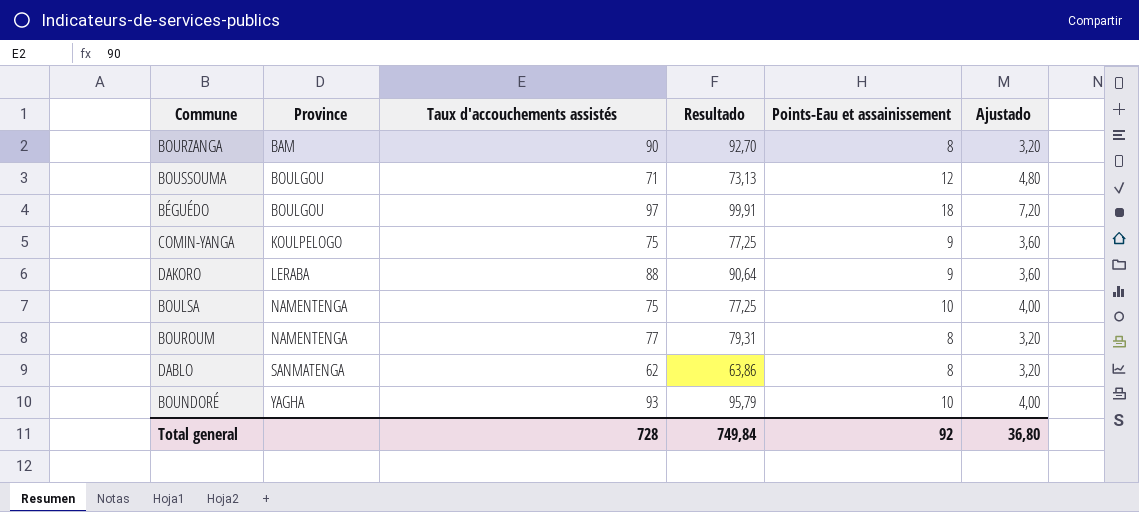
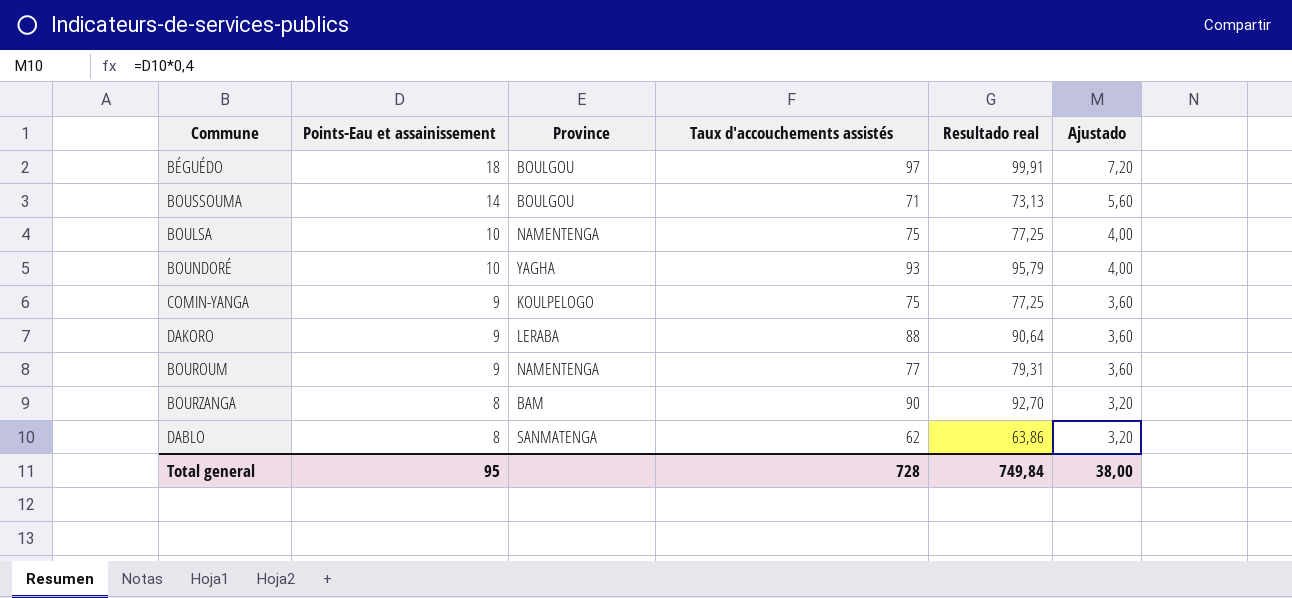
row order: Province ascending -> Points-Eau et assainissement descending
column Points-Eau et assainissement | position: 5 -> 2
column name: Resultado -> Resultado real
BOUSSOUMA | Points-Eau et assainissement: 12 -> 14
BOUSSOUMA | Ajustado: 4,80 -> 5,60
BOUROUM | Points-Eau et assainissement: 8 -> 9
BOUROUM | Ajustado: 3,20 -> 3,60
Total general | Points-Eau et assainissement: 92 -> 95
Total general | Ajustado: 36,80 -> 38,00

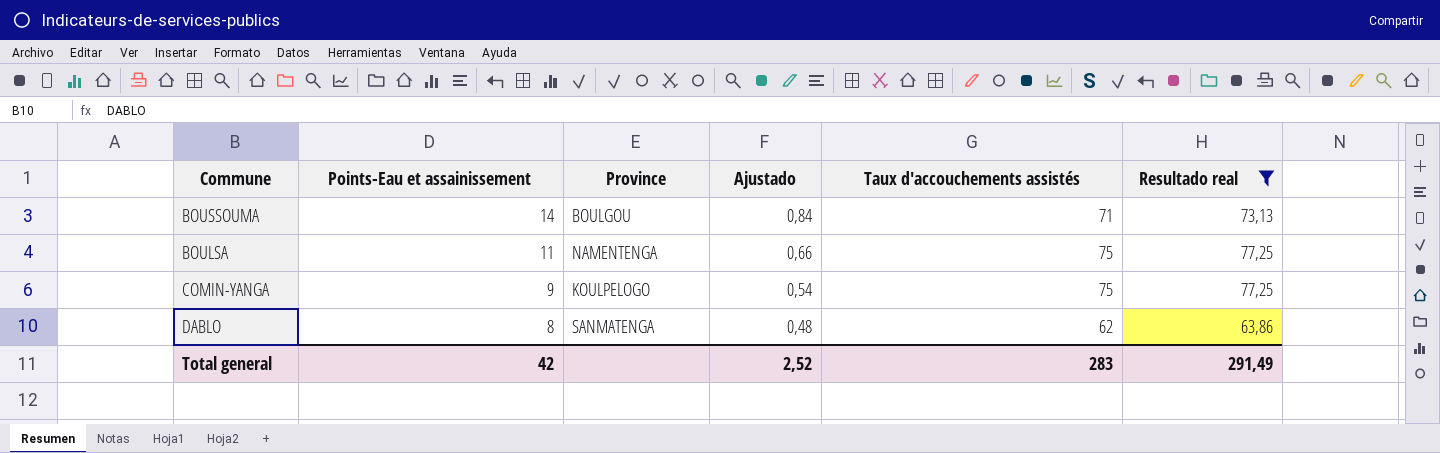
filter: none -> Resultado real <= 77,25
column Ajustado | formula: [Points-Eau et assainissement] * 0,4 -> [Points-Eau et assainissement] * 0,06
column Ajustado | position: 6 -> 4
BOULSA | Points-Eau et assainissement: 10 -> 11
Total general | Points-Eau et assainissement: 95 -> 42
Total general | Ajustado: 38,00 -> 2,52
Total general | Taux d'accouchements assistés: 728 -> 283
Total general | Resultado real: 749,84 -> 291,49

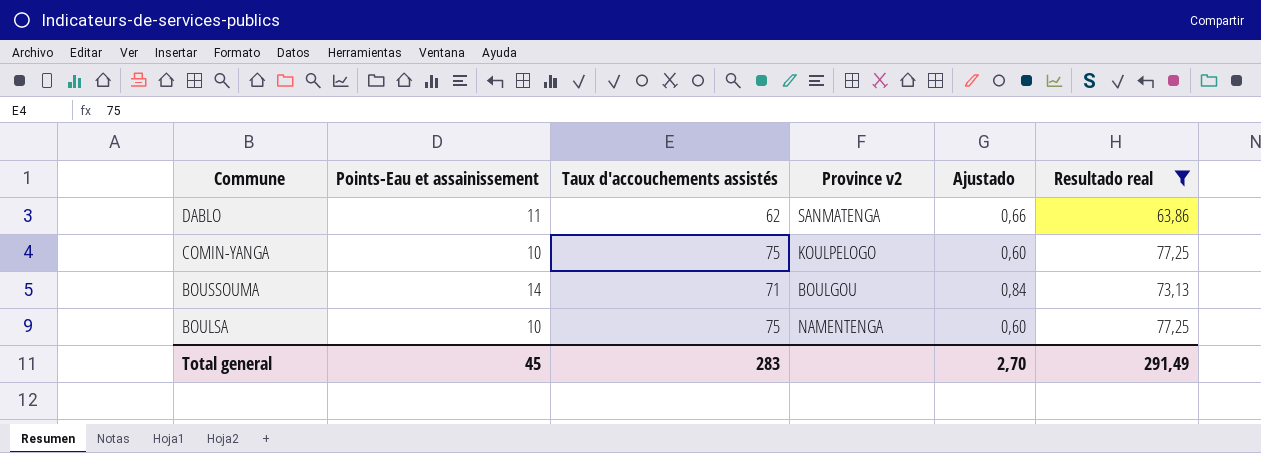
row order: Points-Eau et assainissement descending -> Commune descending
column Taux d'accouchements assistés | position: 5 -> 3
column name: Province -> Province v2
DABLO | Points-Eau et assainissement: 8 -> 11
DABLO | Ajustado: 0,48 -> 0,66
COMIN-YANGA | Points-Eau et assainissement: 9 -> 10
COMIN-YANGA | Ajustado: 0,54 -> 0,60
BOULSA | Points-Eau et assainissement: 11 -> 10
BOULSA | Ajustado: 0,66 -> 0,60
Total general | Points-Eau et assainissement: 42 -> 45
Total general | Ajustado: 2,52 -> 2,70

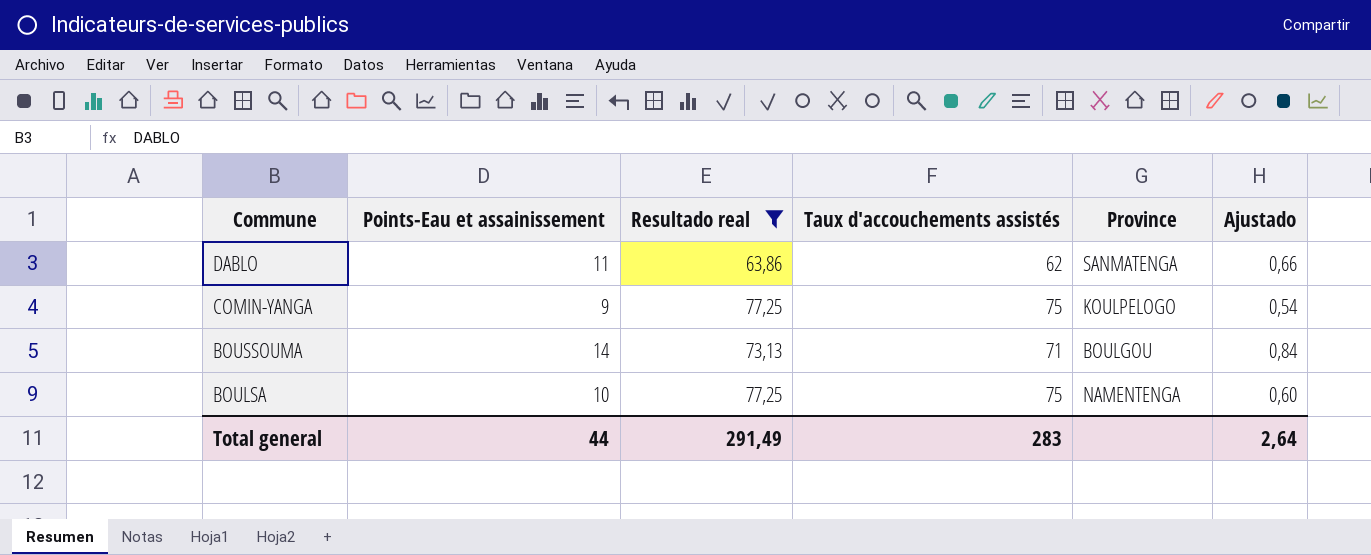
column Resultado real | position: 6 -> 3
column name: Province v2 -> Province
COMIN-YANGA | Points-Eau et assainissement: 10 -> 9
COMIN-YANGA | Ajustado: 0,60 -> 0,54
Total general | Points-Eau et assainissement: 45 -> 44
Total general | Ajustado: 2,70 -> 2,64

